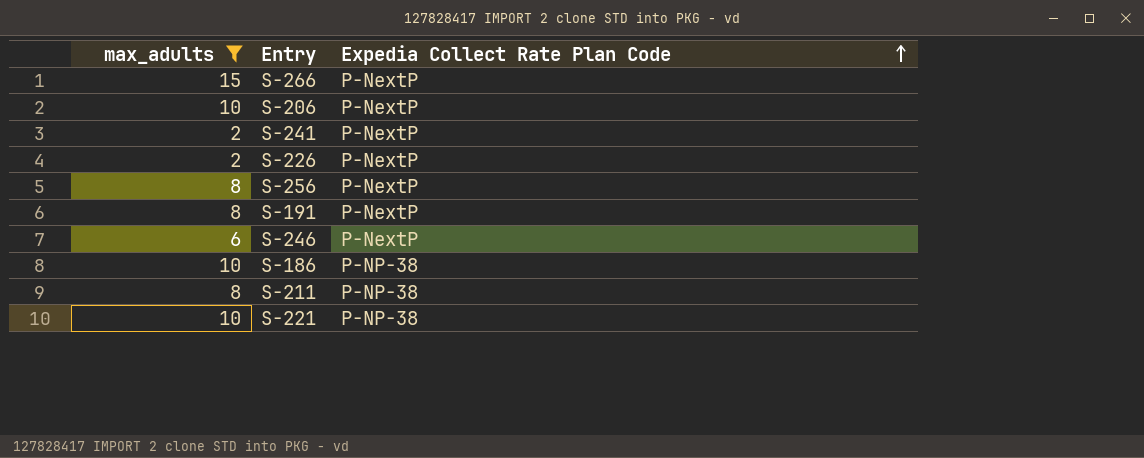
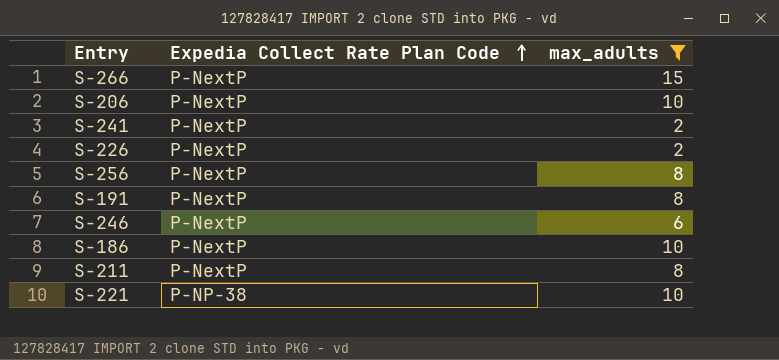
column max_adults | position: 1 -> 3
S-186 | Expedia Collect Rate Plan Code: P-NP-38 -> P-NextP
S-211 | Expedia Collect Rate Plan Code: P-NP-38 -> P-NextP

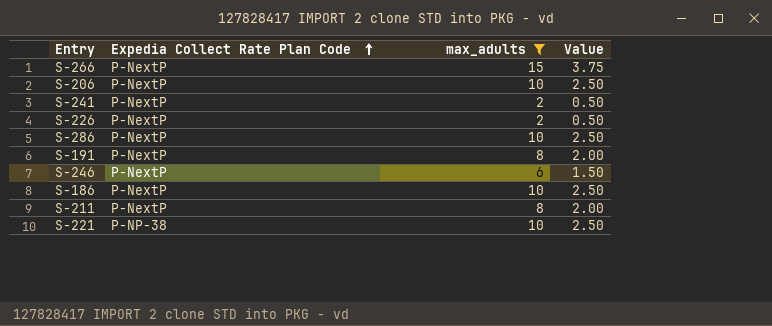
column Value | formula: none -> [max_adults] * 0.25
row S-256: P-NextP | 8 -> none
row S-286: none -> P-NextP | 10 | 2.50

